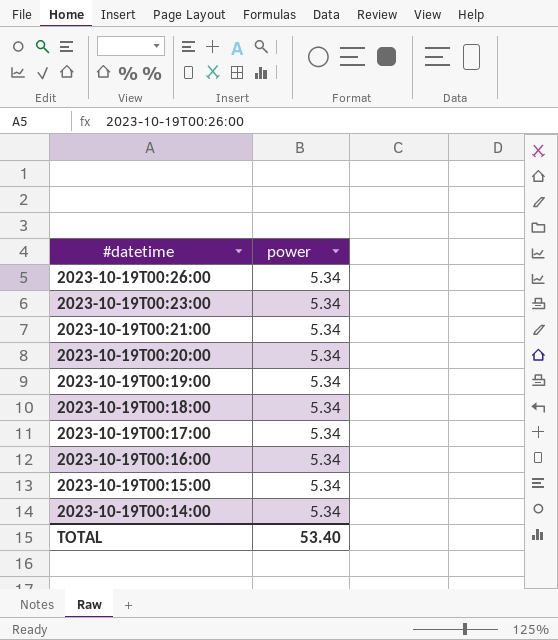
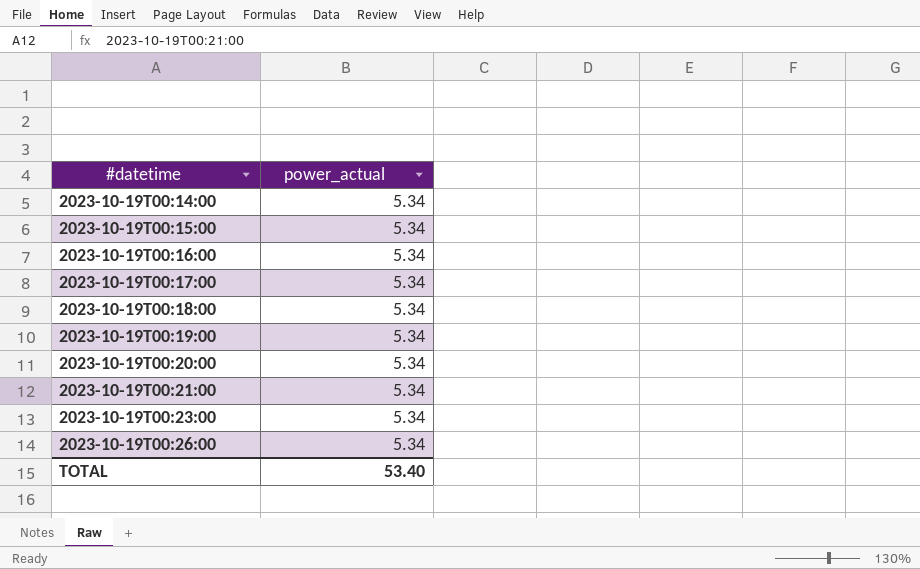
row order: #datetime descending -> #datetime ascending
column name: power -> power_actual

